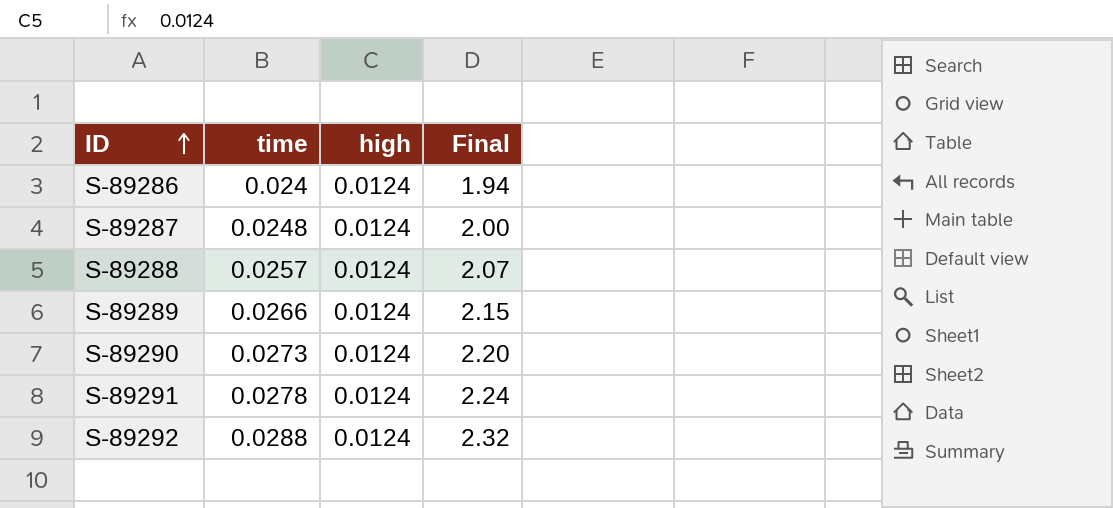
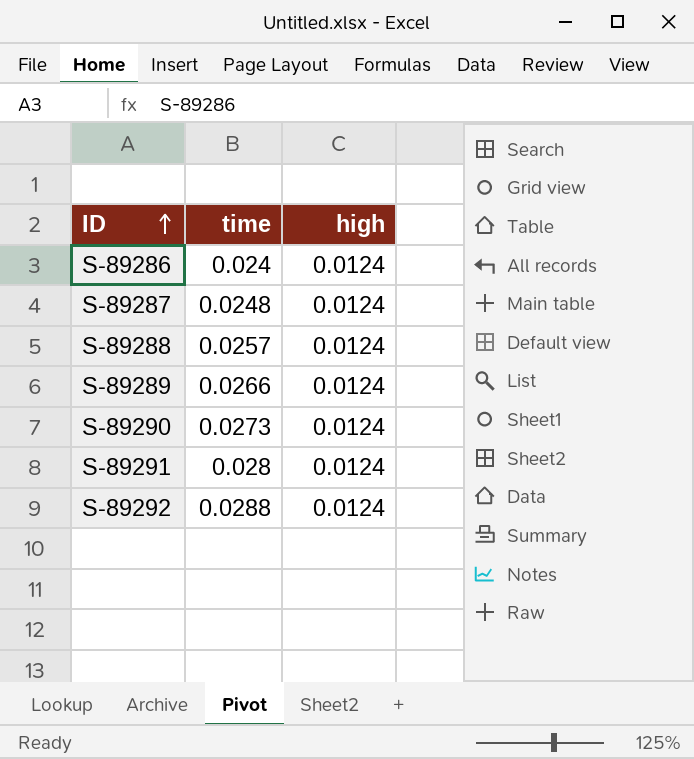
column Final | formula: [time] / [high] -> none
S-89291 | time: 0.0278 -> 0.028

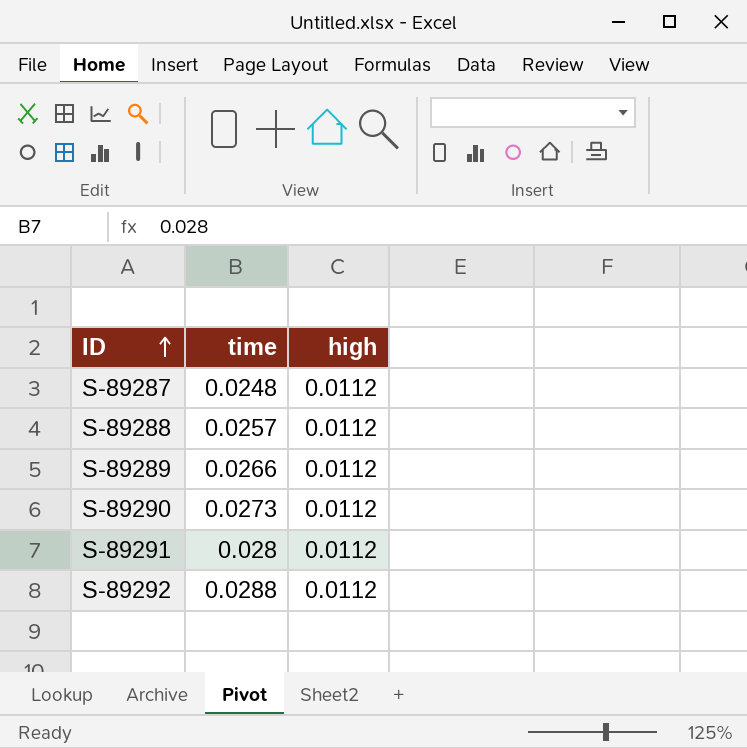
row S-89286: 0.024 | 0.0124 -> none
S-89287 | high: 0.0124 -> 0.0112
S-89288 | high: 0.0124 -> 0.0112
S-89289 | high: 0.0124 -> 0.0112
S-89290 | high: 0.0124 -> 0.0112
S-89291 | high: 0.0124 -> 0.0112
S-89292 | high: 0.0124 -> 0.0112

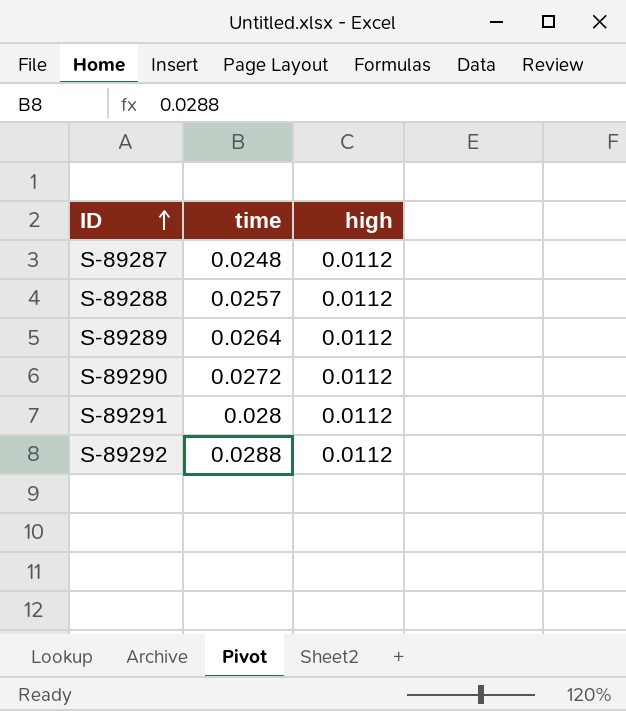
S-89289 | time: 0.0266 -> 0.0264
S-89290 | time: 0.0273 -> 0.0272

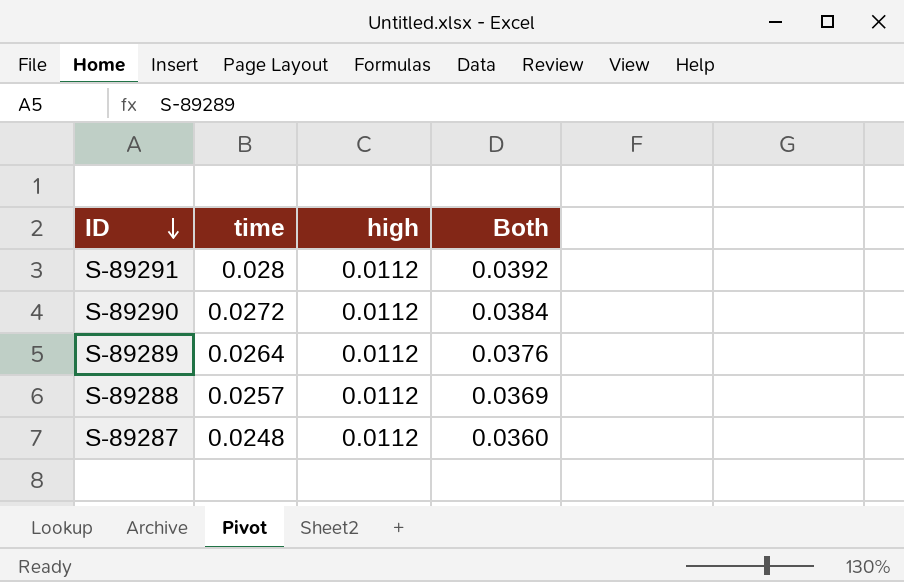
row order: ID ascending -> ID descending
column Both | formula: none -> [time] + [high]
row S-89292: 0.0288 | 0.0112 -> none

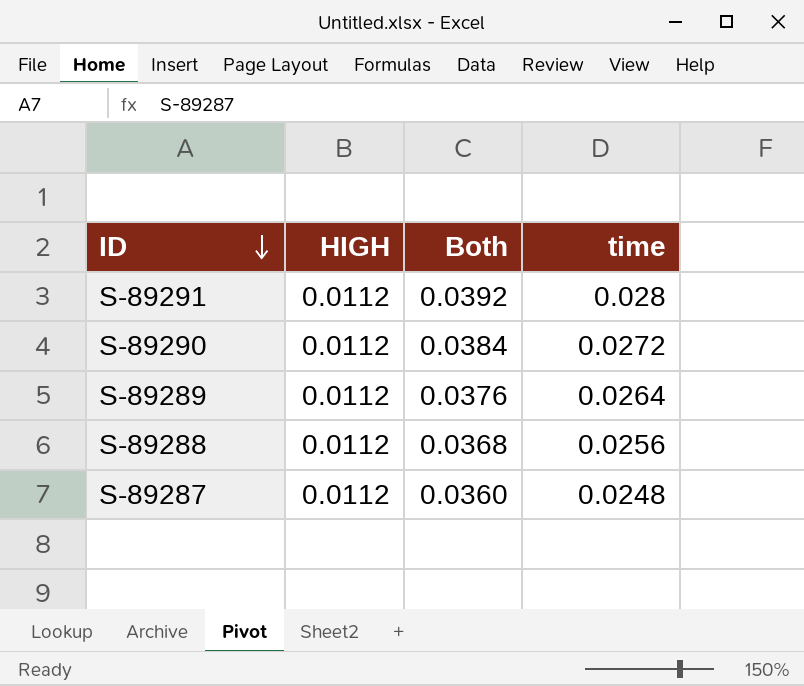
column name: high -> HIGH
column time | position: 2 -> 4
S-89288 | Both: 0.0369 -> 0.0368
S-89288 | time: 0.0257 -> 0.0256

